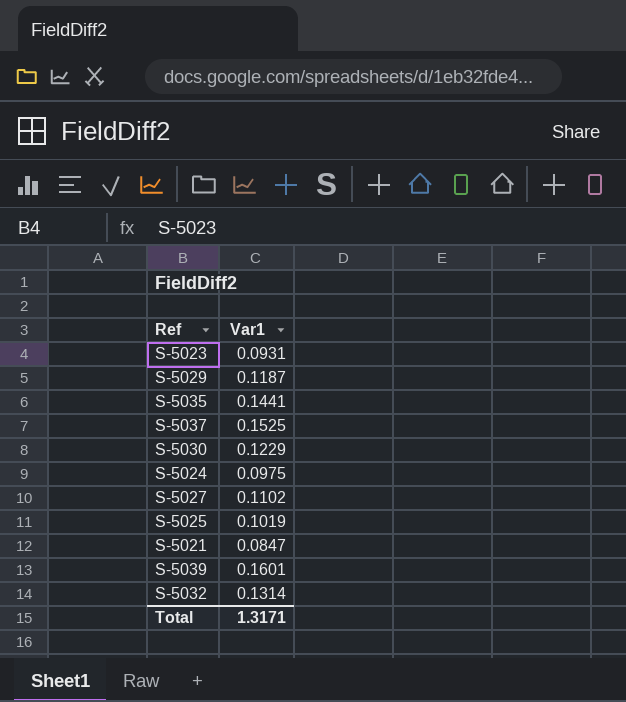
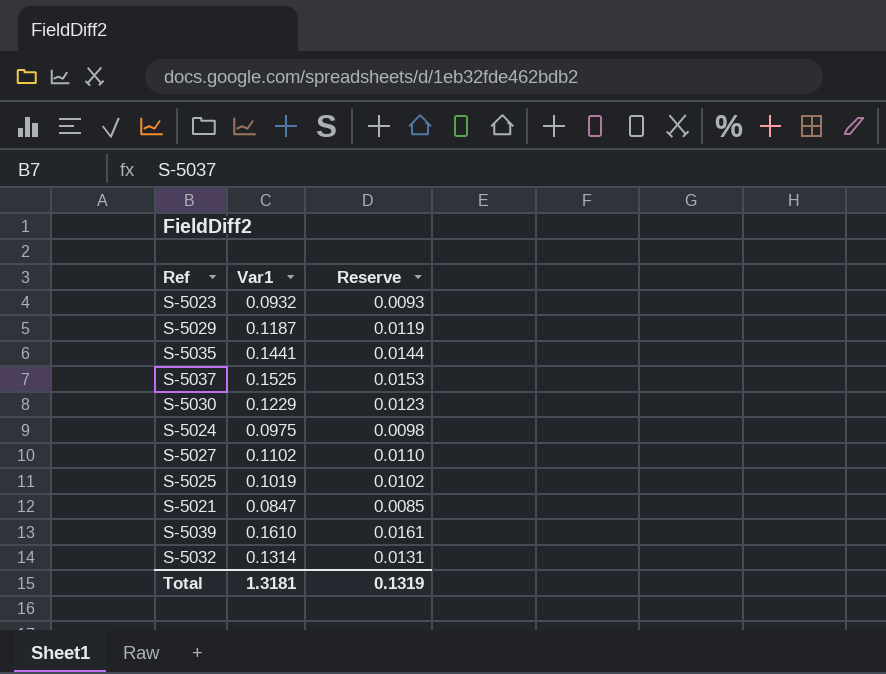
column Reserve | formula: none -> [Var1] * 0.1
S-5023 | Var1: 0.0931 -> 0.0932
S-5039 | Var1: 0.1601 -> 0.1610
Total | Var1: 1.3171 -> 1.3181

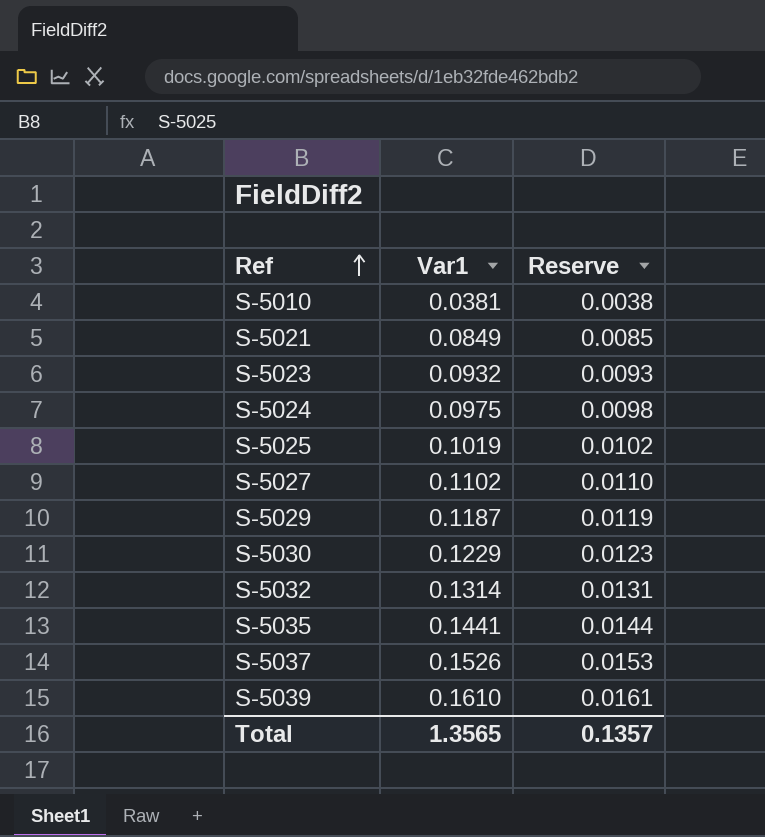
row order: none -> Ref ascending
row S-5010: none -> 0.0381 | 0.0038
S-5021 | Var1: 0.0847 -> 0.0849
S-5037 | Var1: 0.1525 -> 0.1526
Total | Var1: 1.3181 -> 1.3565
Total | Reserve: 0.1319 -> 0.1357

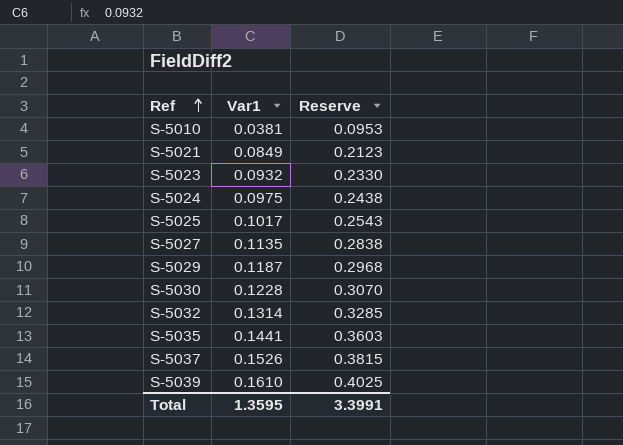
column Reserve | formula: [Var1] * 0.1 -> [Var1] * 2.5
S-5025 | Var1: 0.1019 -> 0.1017
S-5027 | Var1: 0.1102 -> 0.1135
S-5030 | Var1: 0.1229 -> 0.1228
Total | Var1: 1.3565 -> 1.3595
Total | Reserve: 0.1357 -> 3.3991

